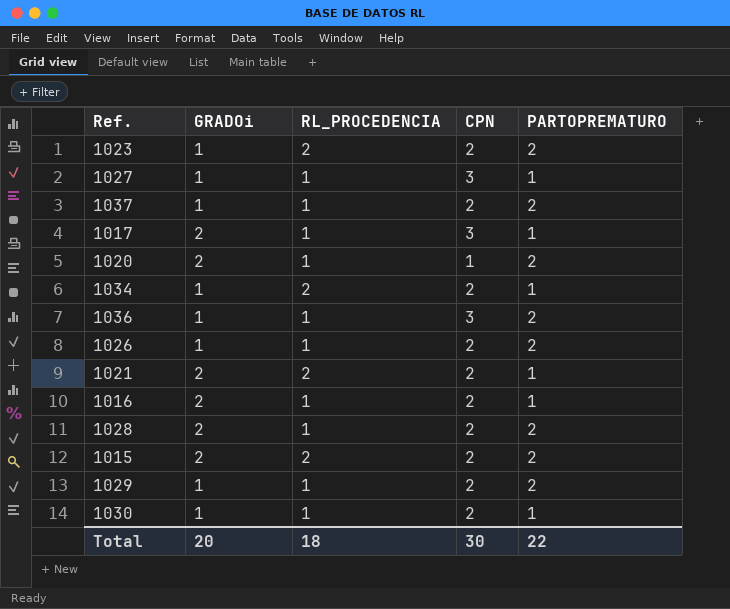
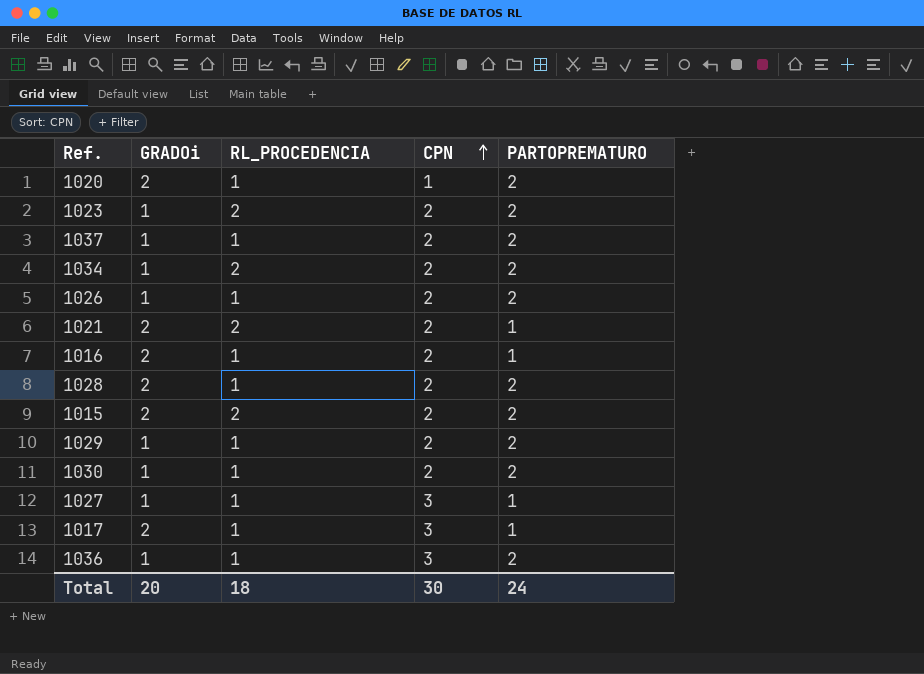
row order: none -> CPN ascending
1034 | PARTOPREMATURO: 1 -> 2
1030 | PARTOPREMATURO: 1 -> 2
Total | PARTOPREMATURO: 22 -> 24

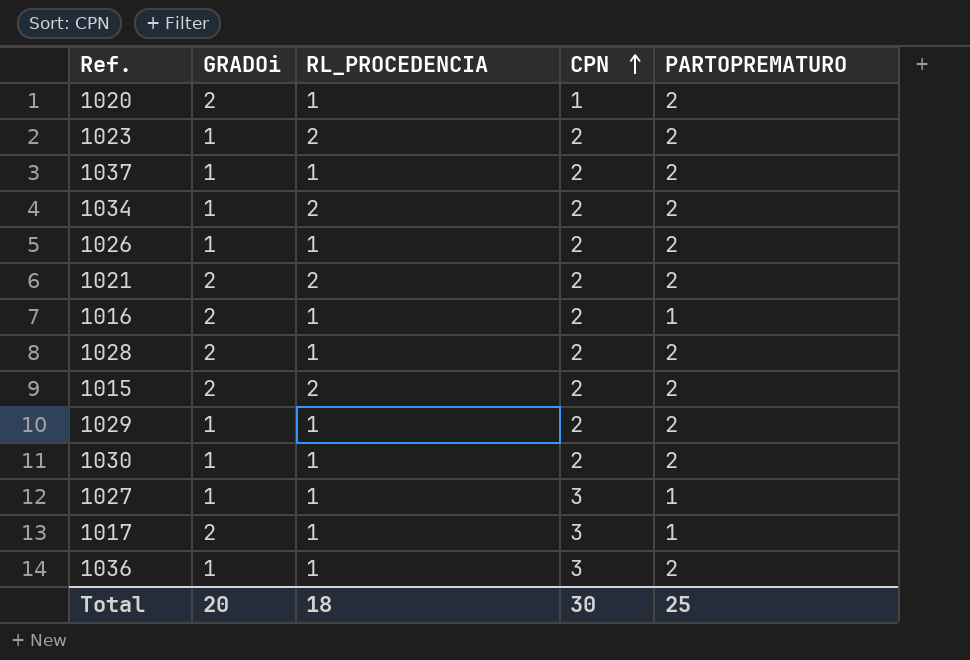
1021 | PARTOPREMATURO: 1 -> 2
Total | PARTOPREMATURO: 24 -> 25

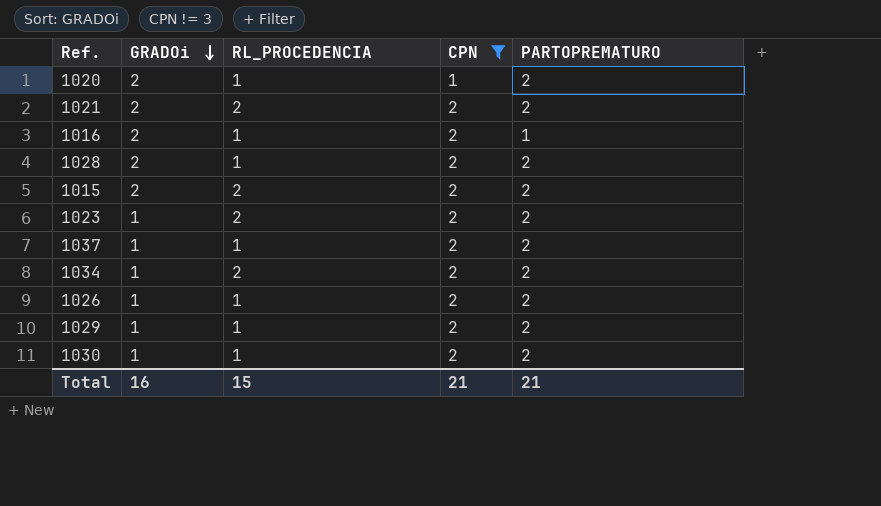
filter: none -> CPN != 3
row order: CPN ascending -> GRADOi descending
Total | GRADOi: 20 -> 16
Total | RL_PROCEDENCIA: 18 -> 15
Total | CPN: 30 -> 21
Total | PARTOPREMATURO: 25 -> 21

